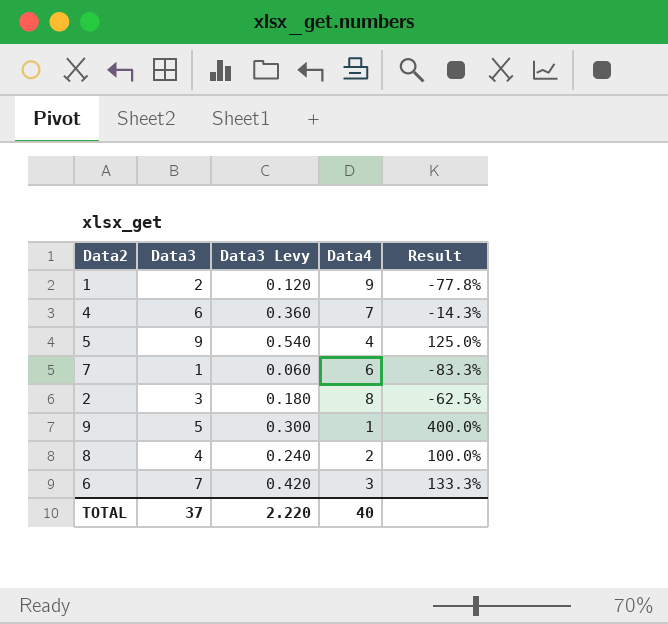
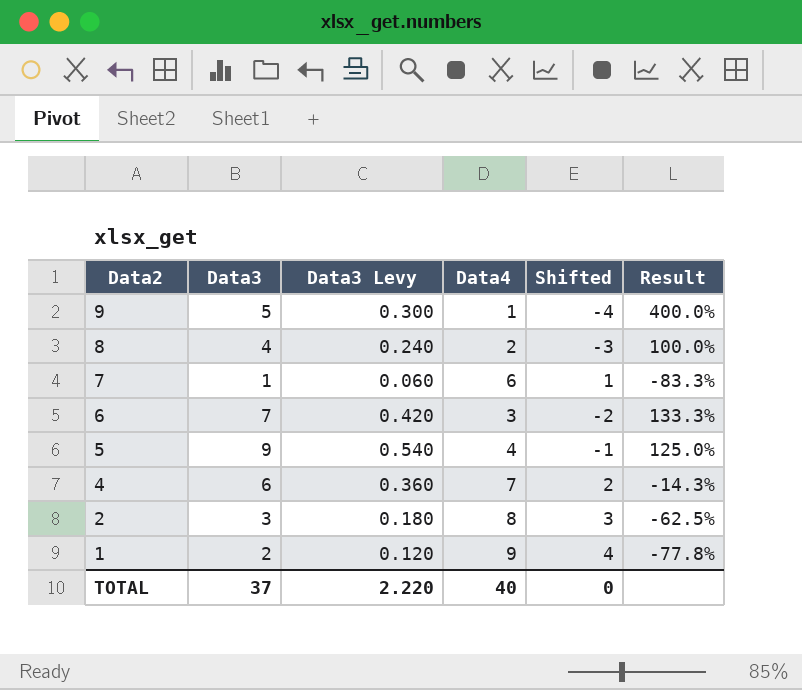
row order: none -> Data2 descending
column Shifted | formula: none -> [Data4] - 5

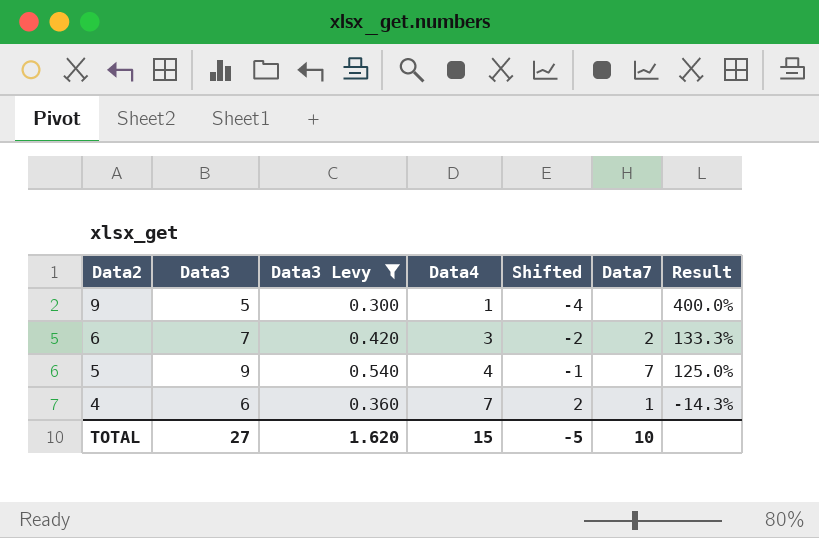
filter: none -> Data3 Levy >= 0.300
column Data7 | position: none -> 6
TOTAL | Data3: 37 -> 27
TOTAL | Data3 Levy: 2.220 -> 1.620
TOTAL | Data4: 40 -> 15
TOTAL | Shifted: 0 -> -5

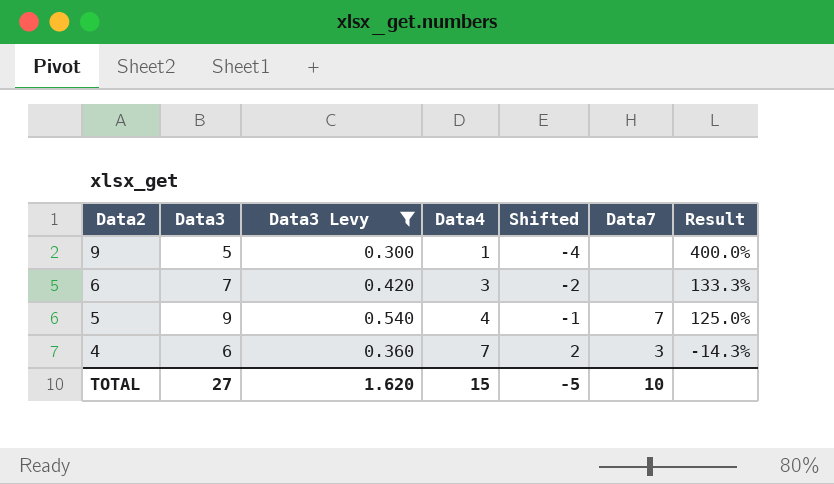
6 | Data7: 2 -> none
4 | Data7: 1 -> 3

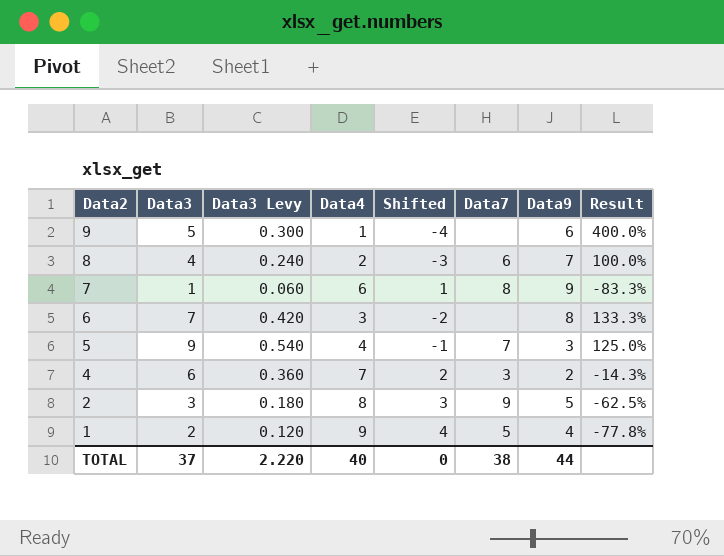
filter: Data3 Levy >= 0.300 -> none
column Data9 | position: none -> 7
TOTAL | Data3: 27 -> 37
TOTAL | Data3 Levy: 1.620 -> 2.220
TOTAL | Data4: 15 -> 40
TOTAL | Shifted: -5 -> 0
TOTAL | Data7: 10 -> 38

